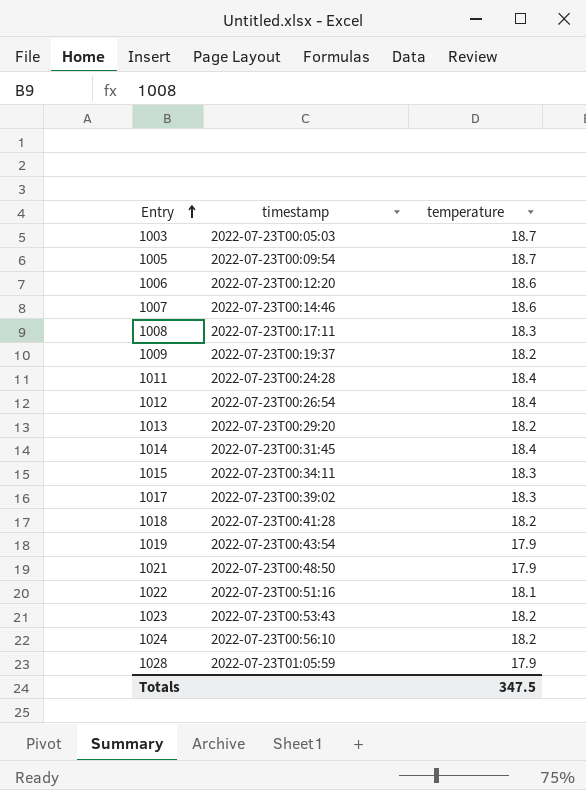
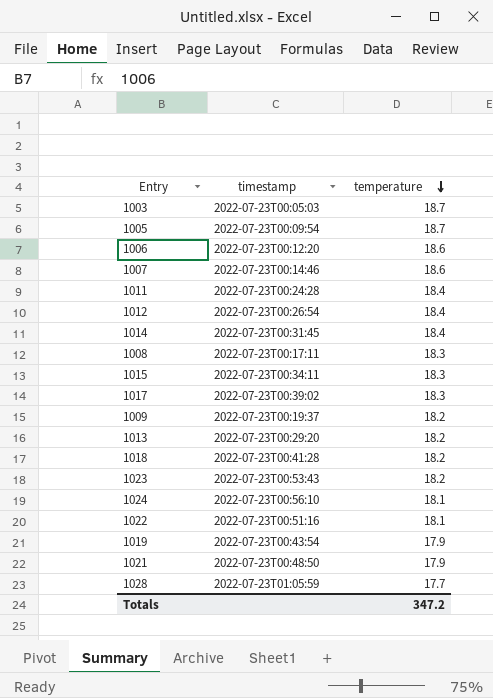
row order: Entry ascending -> temperature descending
1024 | temperature: 18.2 -> 18.1
1028 | temperature: 17.9 -> 17.7
Totals | temperature: 347.5 -> 347.2

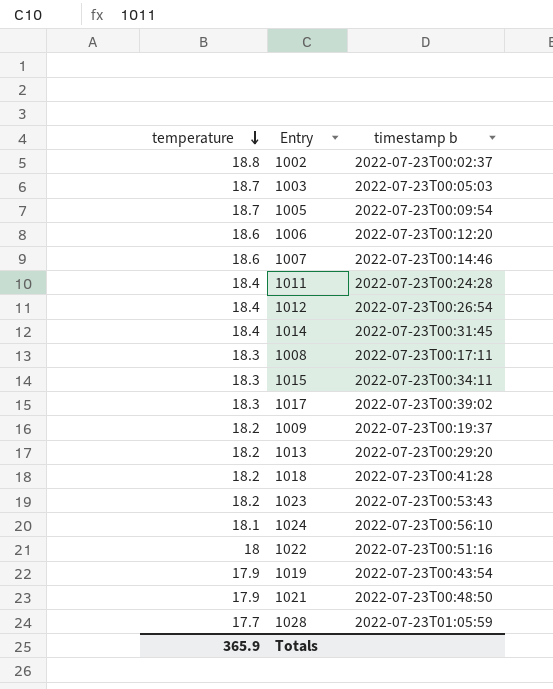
column temperature | position: 3 -> 1
column name: timestamp -> timestamp b
row 1002: none -> 18.8 | 2022-07-23T00:02:37
1022 | temperature: 18.1 -> 18
Totals | temperature: 347.2 -> 365.9

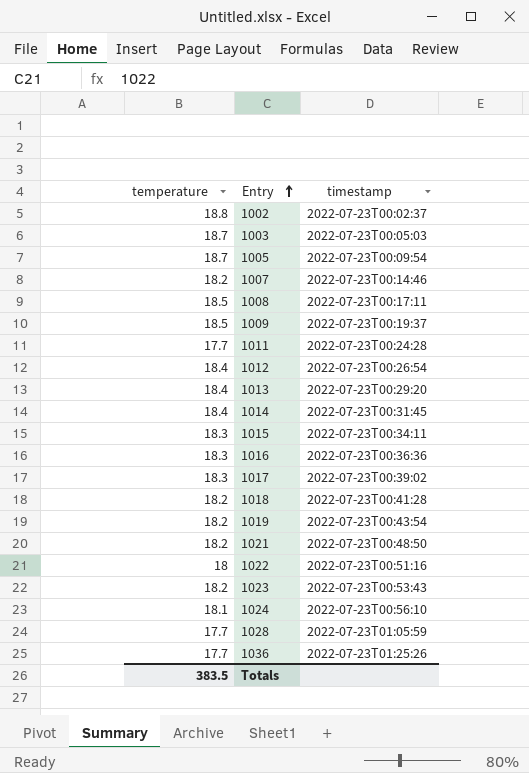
row order: temperature descending -> Entry ascending
column name: timestamp b -> timestamp
row 1006: 18.6 | 2022-07-23T00:12:20 -> none
1007 | temperature: 18.6 -> 18.2
1008 | temperature: 18.3 -> 18.5
1009 | temperature: 18.2 -> 18.5
1011 | temperature: 18.4 -> 17.7
1013 | temperature: 18.2 -> 18.4
row 1016: none -> 18.3 | 2022-07-23T00:36:36
1019 | temperature: 17.9 -> 18.2
1021 | temperature: 17.9 -> 18.2
row 1036: none -> 17.7 | 2022-07-23T01:25:26
Totals | temperature: 365.9 -> 383.5

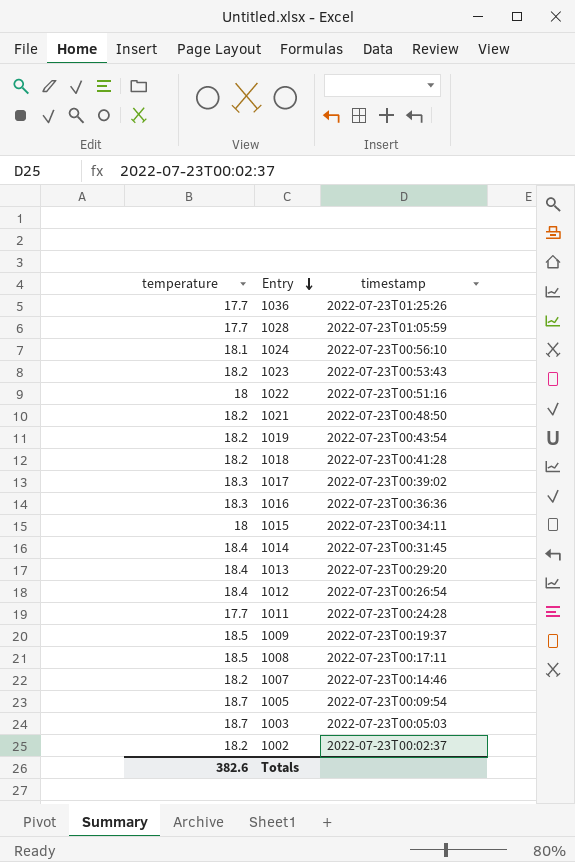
row order: Entry ascending -> Entry descending
1015 | temperature: 18.3 -> 18
1002 | temperature: 18.8 -> 18.2
Totals | temperature: 383.5 -> 382.6

